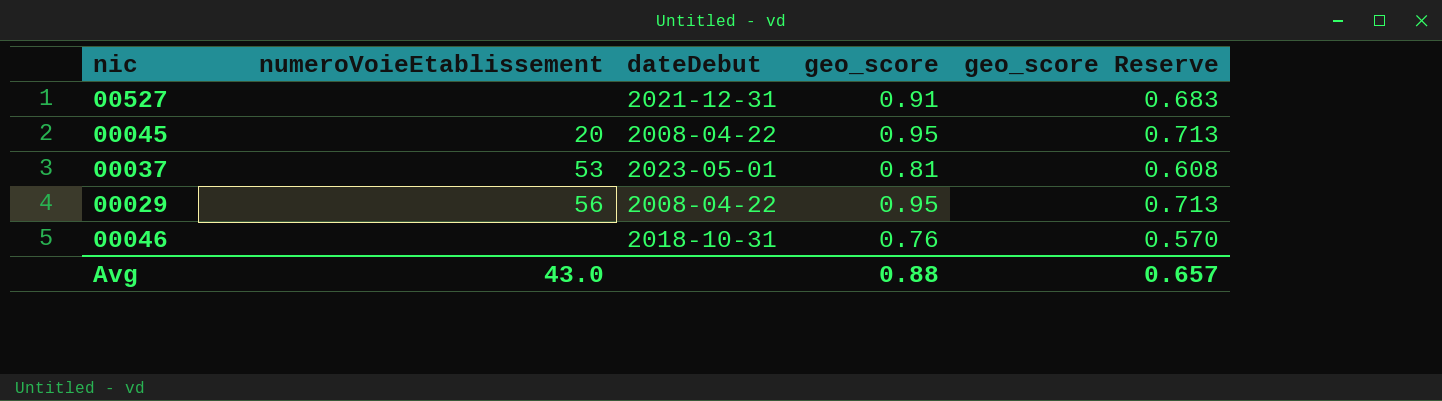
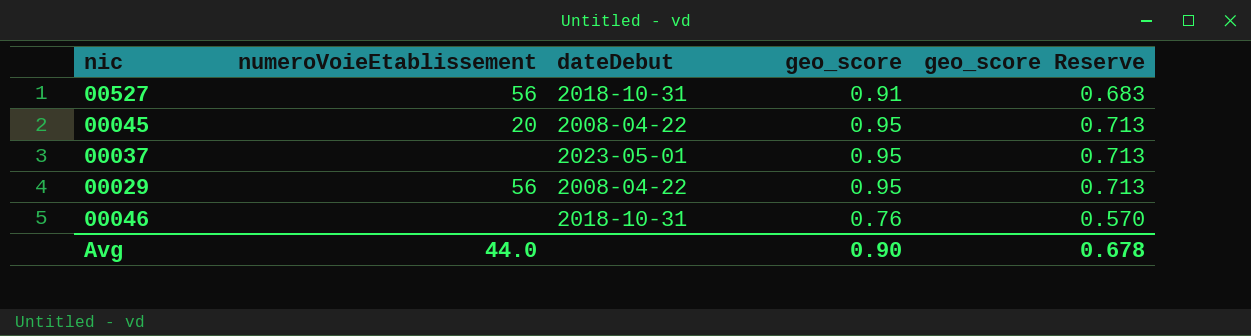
00527 | numeroVoieEtablissement: none -> 56
00527 | dateDebut: 2021-12-31 -> 2018-10-31
00037 | numeroVoieEtablissement: 53 -> none
00037 | geo_score: 0.81 -> 0.95
00037 | geo_score Reserve: 0.608 -> 0.713
Avg | numeroVoieEtablissement: 43.0 -> 44.0
Avg | geo_score: 0.88 -> 0.90
Avg | geo_score Reserve: 0.657 -> 0.678

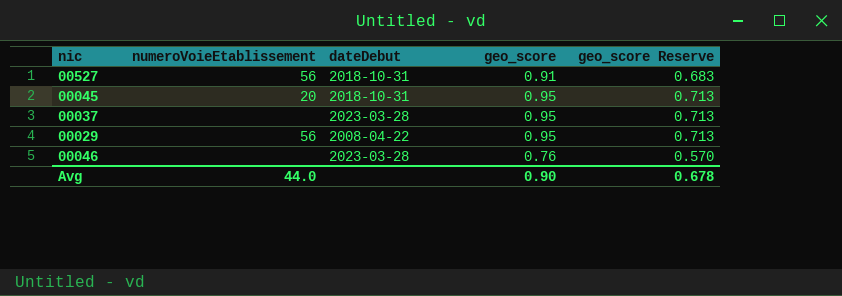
00045 | dateDebut: 2008-04-22 -> 2018-10-31
00037 | dateDebut: 2023-05-01 -> 2023-03-28
00046 | dateDebut: 2018-10-31 -> 2023-03-28

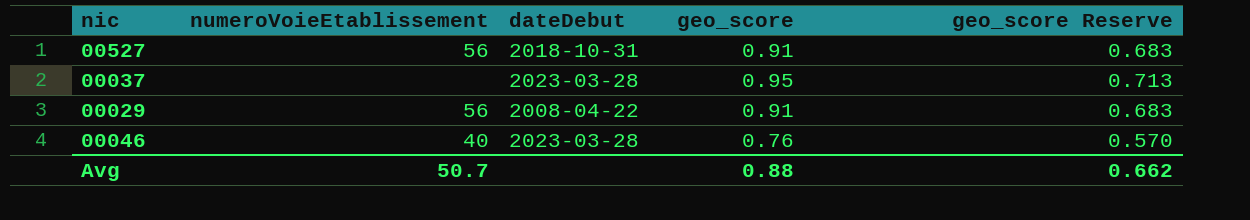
row 00045: 20 | 2018-10-31 | 0.95 | 0.713 -> none
00029 | geo_score: 0.95 -> 0.91
00029 | geo_score Reserve: 0.713 -> 0.683
00046 | numeroVoieEtablissement: none -> 40
Avg | numeroVoieEtablissement: 44.0 -> 50.7
Avg | geo_score: 0.90 -> 0.88
Avg | geo_score Reserve: 0.678 -> 0.662

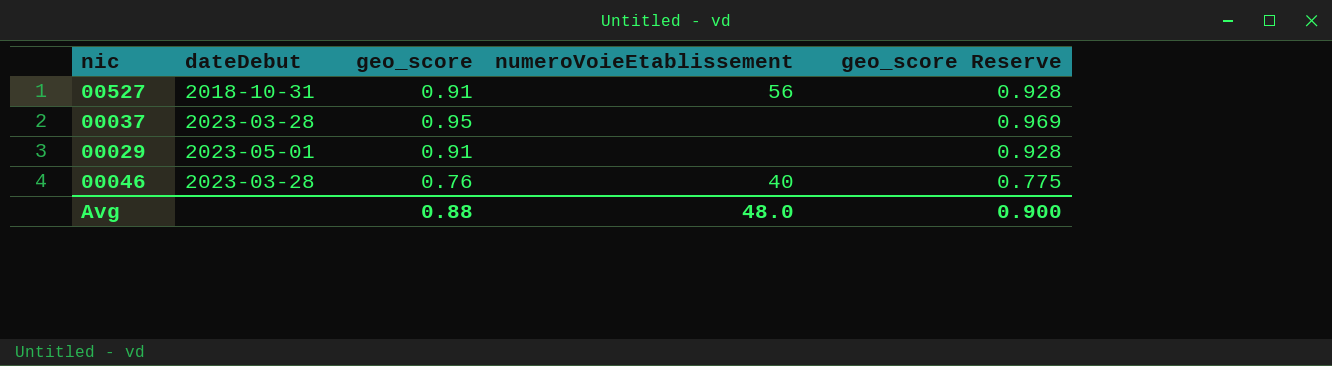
column numeroVoieEtablissement | position: 2 -> 4
column geo_score Reserve | formula: [geo_score] * 0.75 -> [geo_score] * 1.02
00029 | dateDebut: 2008-04-22 -> 2023-05-01
00029 | numeroVoieEtablissement: 56 -> none
Avg | numeroVoieEtablissement: 50.7 -> 48.0
Avg | geo_score Reserve: 0.662 -> 0.900

